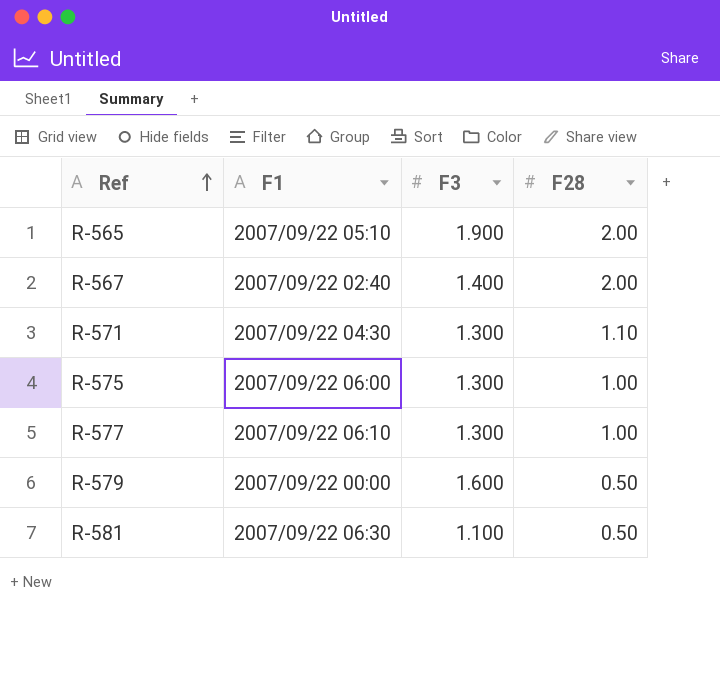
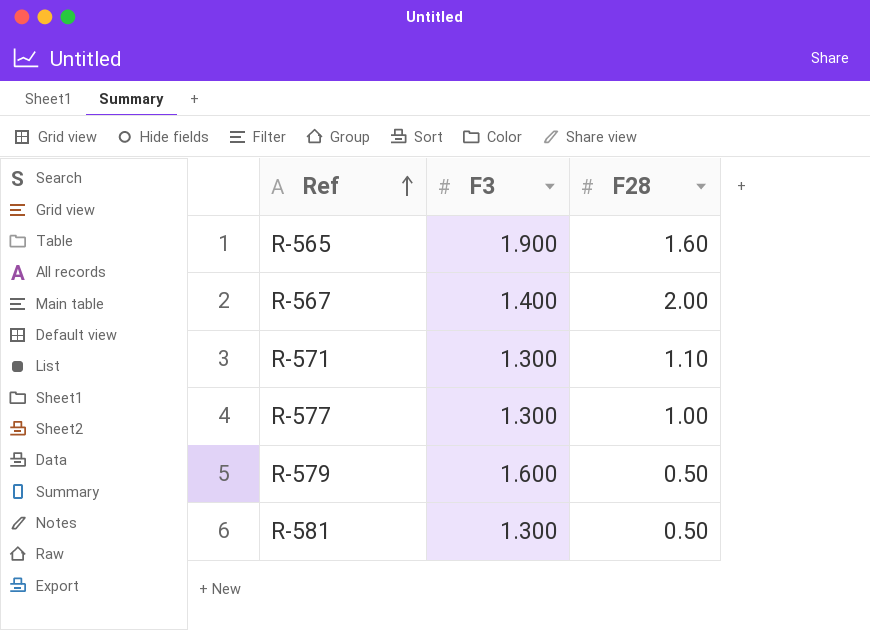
column F1 | position: 2 -> none
row R-575: 2007/09/22 06:00 | 1.300 | 1.00 -> none
R-565 | F28: 2.00 -> 1.60
R-581 | F3: 1.100 -> 1.300

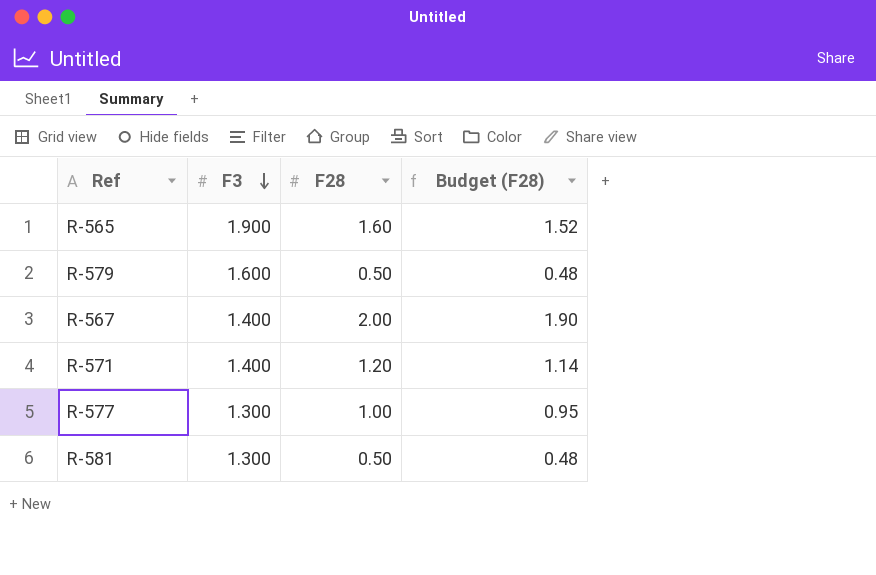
row order: Ref ascending -> F3 descending
column Budget (F28) | formula: none -> [F28] * 0.95
R-571 | F3: 1.300 -> 1.400
R-571 | F28: 1.10 -> 1.20

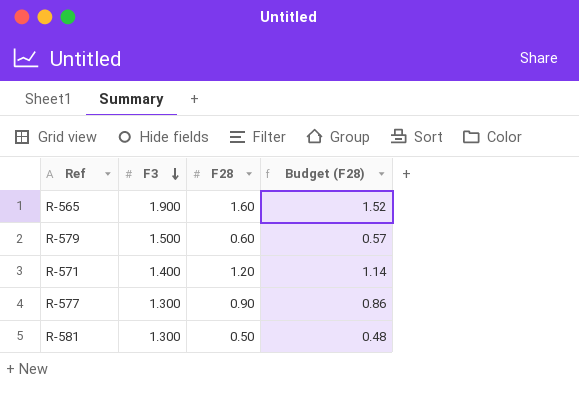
row R-567: 1.400 | 2.00 | 1.90 -> none
R-579 | F3: 1.600 -> 1.500
R-579 | F28: 0.50 -> 0.60
R-579 | Budget (F28): 0.48 -> 0.57
R-577 | F28: 1.00 -> 0.90
R-577 | Budget (F28): 0.95 -> 0.86

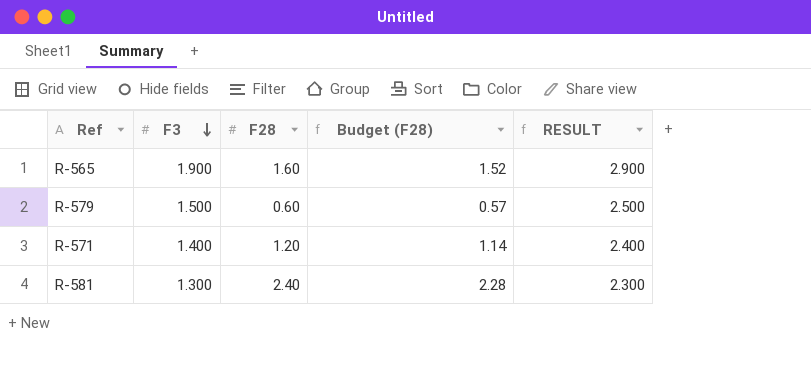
column RESULT | formula: none -> [F3] + 1
row R-577: 1.300 | 0.90 | 0.86 -> none
R-581 | F28: 0.50 -> 2.40
R-581 | Budget (F28): 0.48 -> 2.28

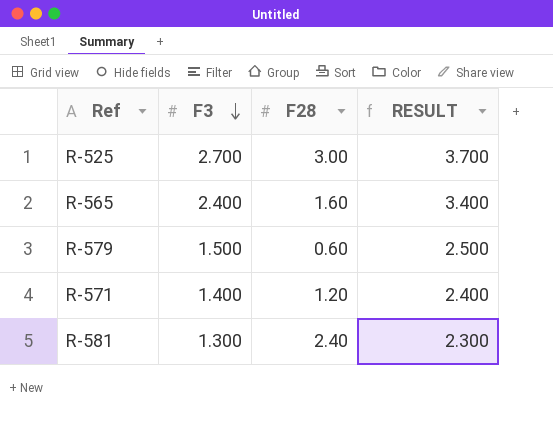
column Budget (F28) | formula: [F28] * 0.95 -> none
row R-525: none -> 2.700 | 3.00 | 3.700
R-565 | F3: 1.900 -> 2.400
R-565 | RESULT: 2.900 -> 3.400

